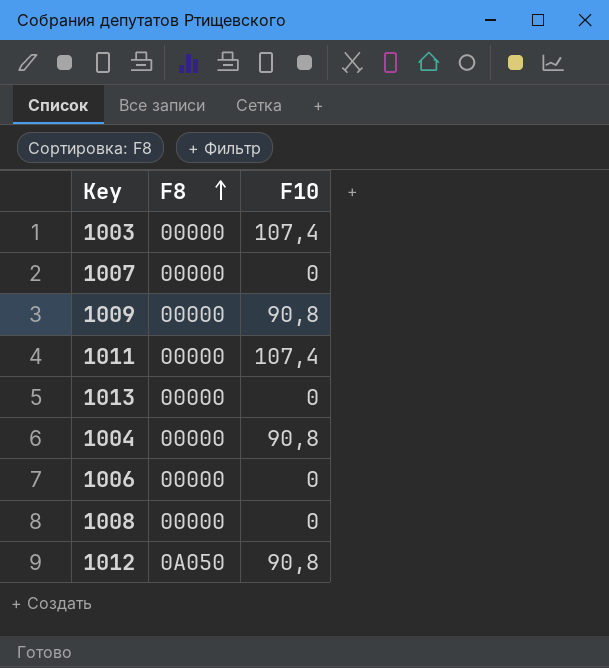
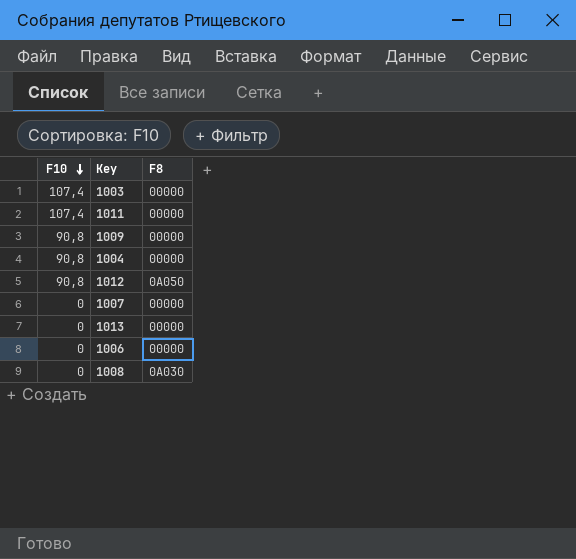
row order: F8 ascending -> F10 descending
column F10 | position: 3 -> 1
1008 | F8: 00000 -> 0A030

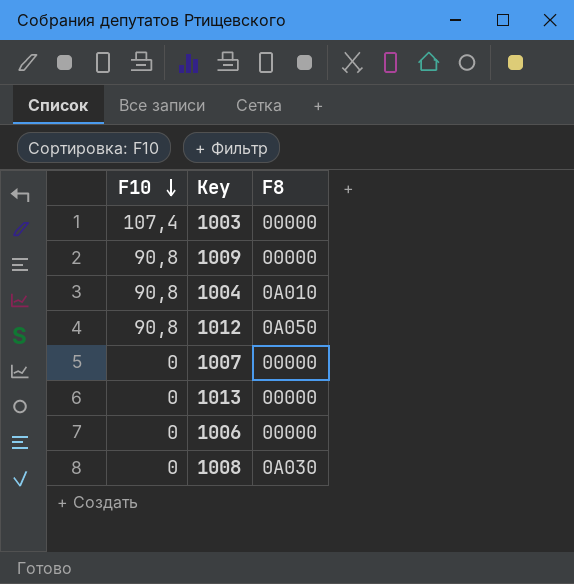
row 1011: 107,4 | 00000 -> none
1004 | F8: 00000 -> 0A010

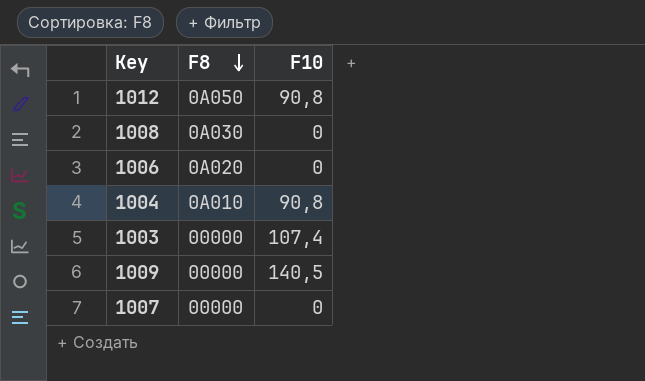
row order: F10 descending -> F8 descending
column F10 | position: 1 -> 3
row 1013: 0 | 00000 -> none
1006 | F8: 00000 -> 0A020
1009 | F10: 90,8 -> 140,5

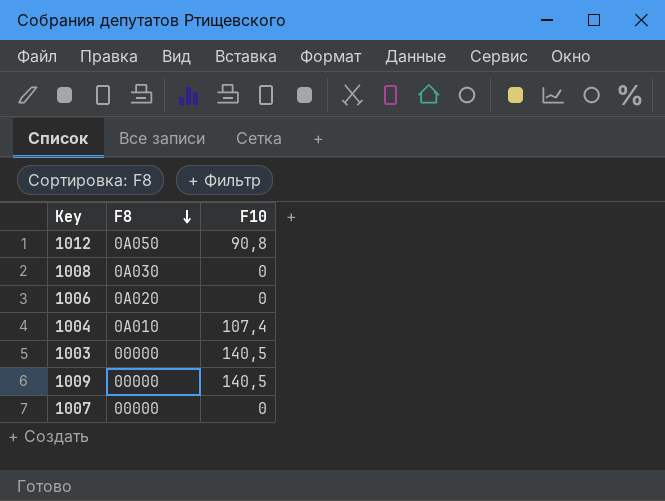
1004 | F10: 90,8 -> 107,4
1003 | F10: 107,4 -> 140,5

